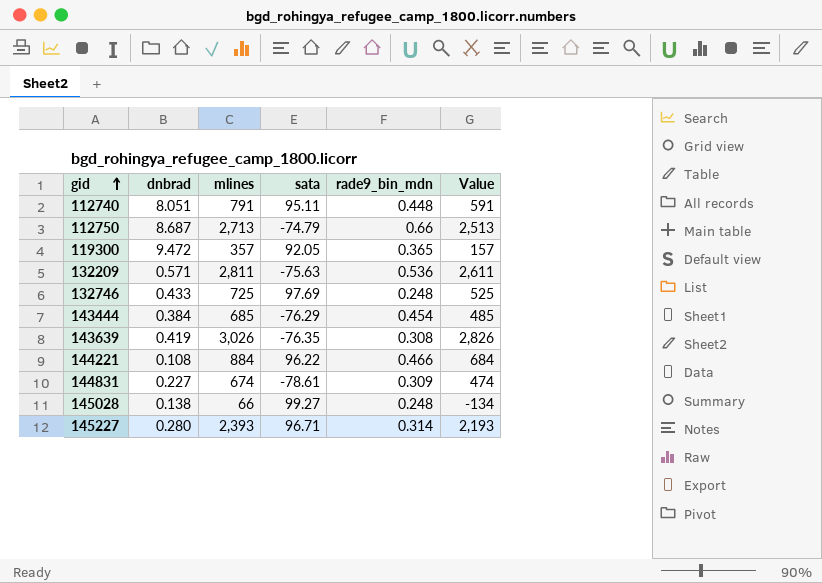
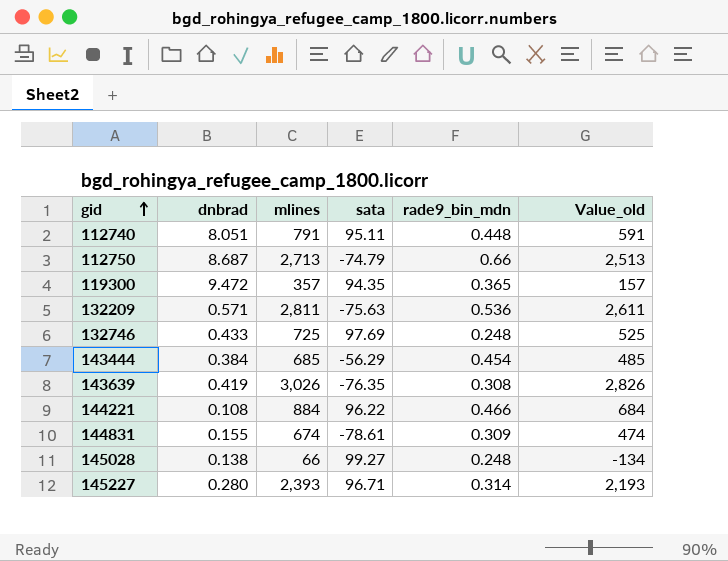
column name: Value -> Value_old
119300 | sata: 92.05 -> 94.35
143444 | sata: -76.29 -> -56.29
144831 | dnbrad: 0.227 -> 0.155

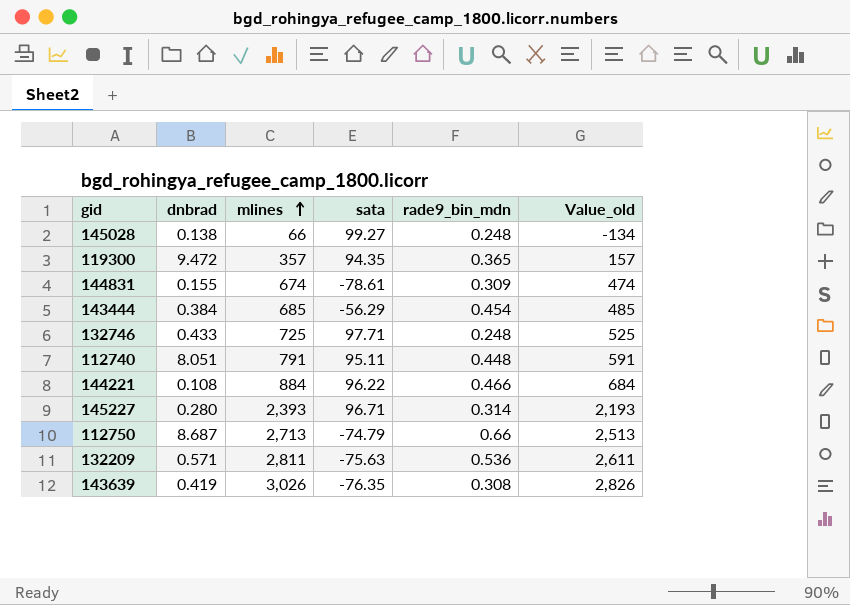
row order: gid ascending -> mlines ascending
132746 | sata: 97.69 -> 97.71

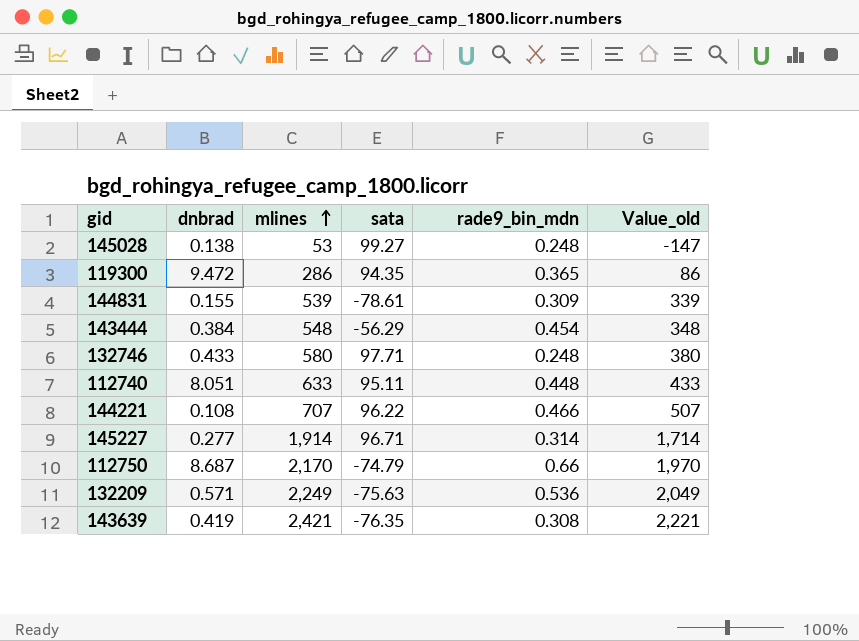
145028 | mlines: 66 -> 53
145028 | Value_old: -134 -> -147
119300 | mlines: 357 -> 286
119300 | Value_old: 157 -> 86
144831 | mlines: 674 -> 539
144831 | Value_old: 474 -> 339
143444 | mlines: 685 -> 548
143444 | Value_old: 485 -> 348
132746 | mlines: 725 -> 580
132746 | Value_old: 525 -> 380
112740 | mlines: 791 -> 633
112740 | Value_old: 591 -> 433
144221 | mlines: 884 -> 707
144221 | Value_old: 684 -> 507
145227 | dnbrad: 0.280 -> 0.277
145227 | mlines: 2,393 -> 1,914
145227 | Value_old: 2,193 -> 1,714
112750 | mlines: 2,713 -> 2,170
112750 | Value_old: 2,513 -> 1,970
132209 | mlines: 2,811 -> 2,249
132209 | Value_old: 2,611 -> 2,049
143639 | mlines: 3,026 -> 2,421
143639 | Value_old: 2,826 -> 2,221

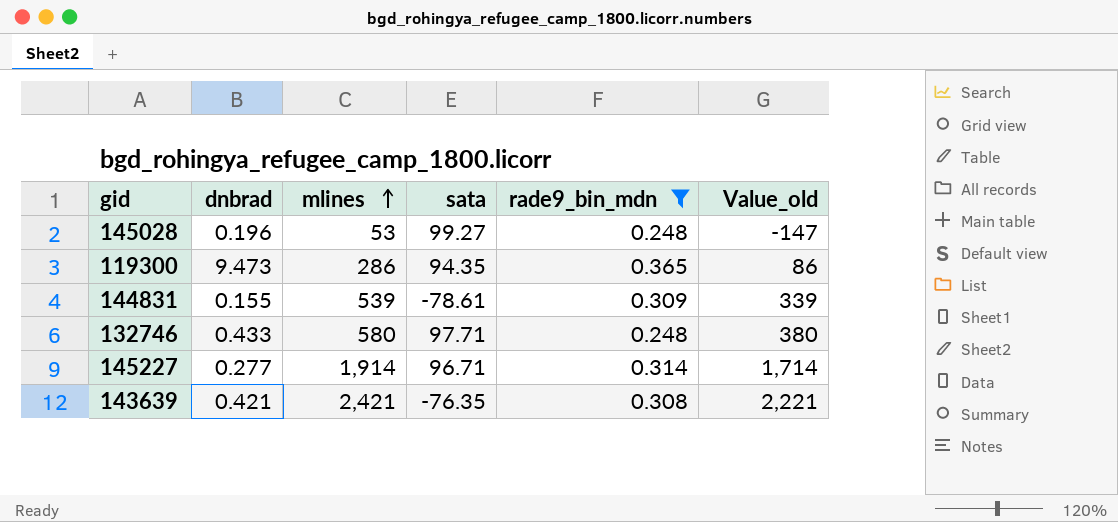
filter: none -> rade9_bin_mdn <= 0.365
145028 | dnbrad: 0.138 -> 0.196
119300 | dnbrad: 9.472 -> 9.473
143639 | dnbrad: 0.419 -> 0.421

